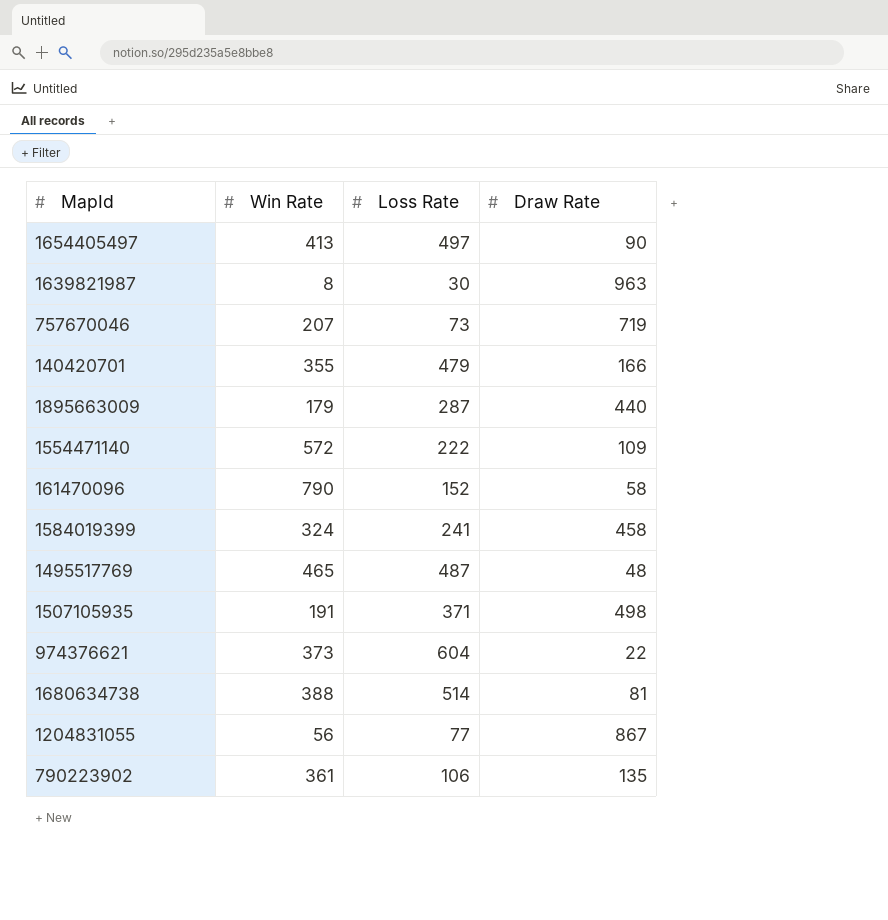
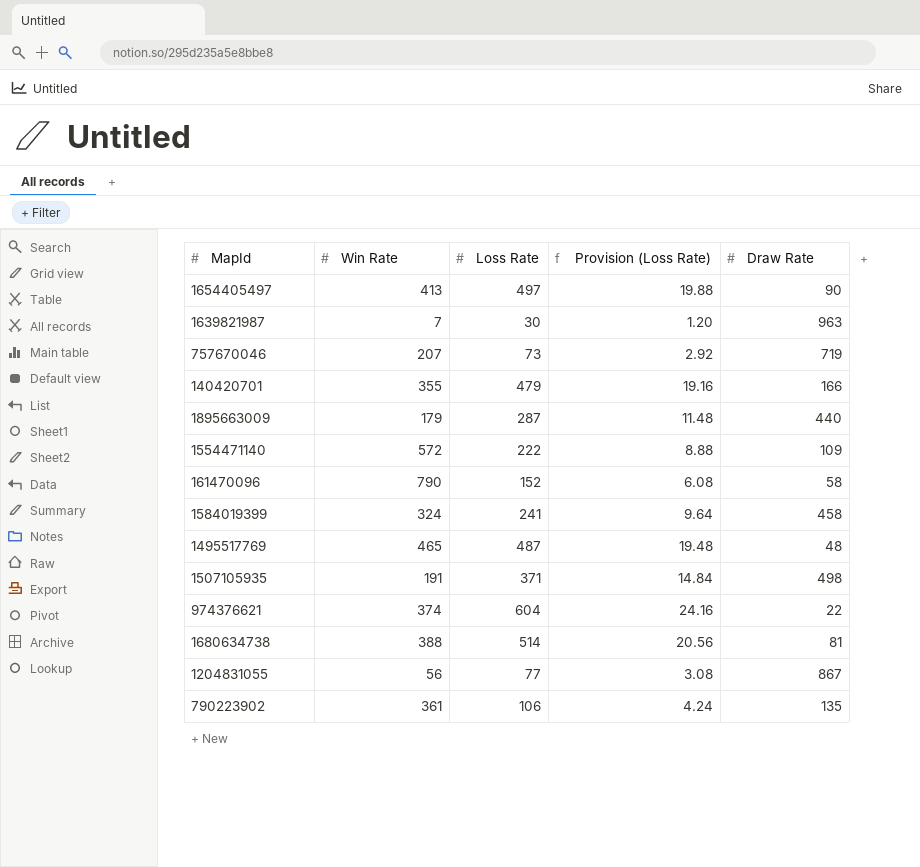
column Provision (Loss Rate) | formula: none -> [Loss Rate] * 0.04
1639821987 | Win Rate: 8 -> 7
974376621 | Win Rate: 373 -> 374

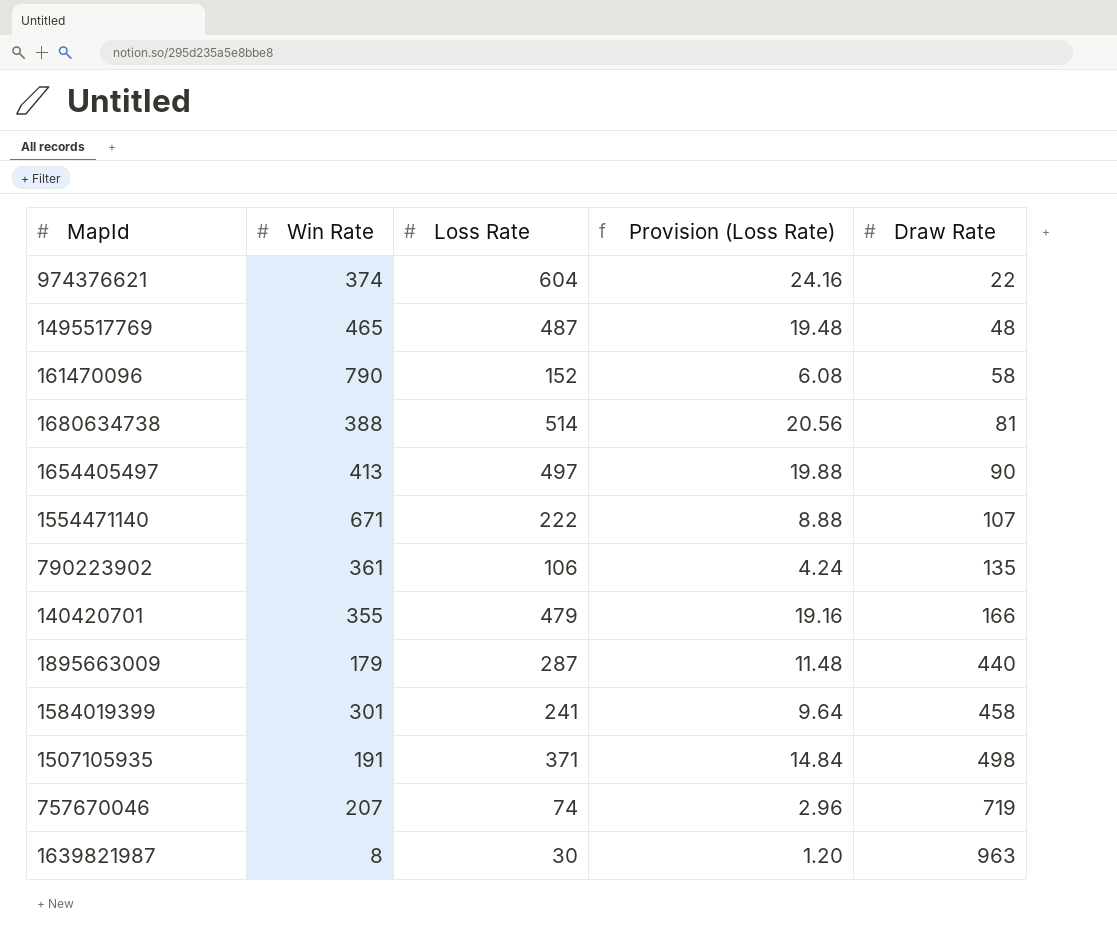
row order: none -> Draw Rate ascending
row 1204831055: 56 | 77 | 3.08 | 867 -> none
1554471140 | Win Rate: 572 -> 671
1554471140 | Draw Rate: 109 -> 107
1584019399 | Win Rate: 324 -> 301
757670046 | Loss Rate: 73 -> 74
757670046 | Provision (Loss Rate): 2.92 -> 2.96
1639821987 | Win Rate: 7 -> 8

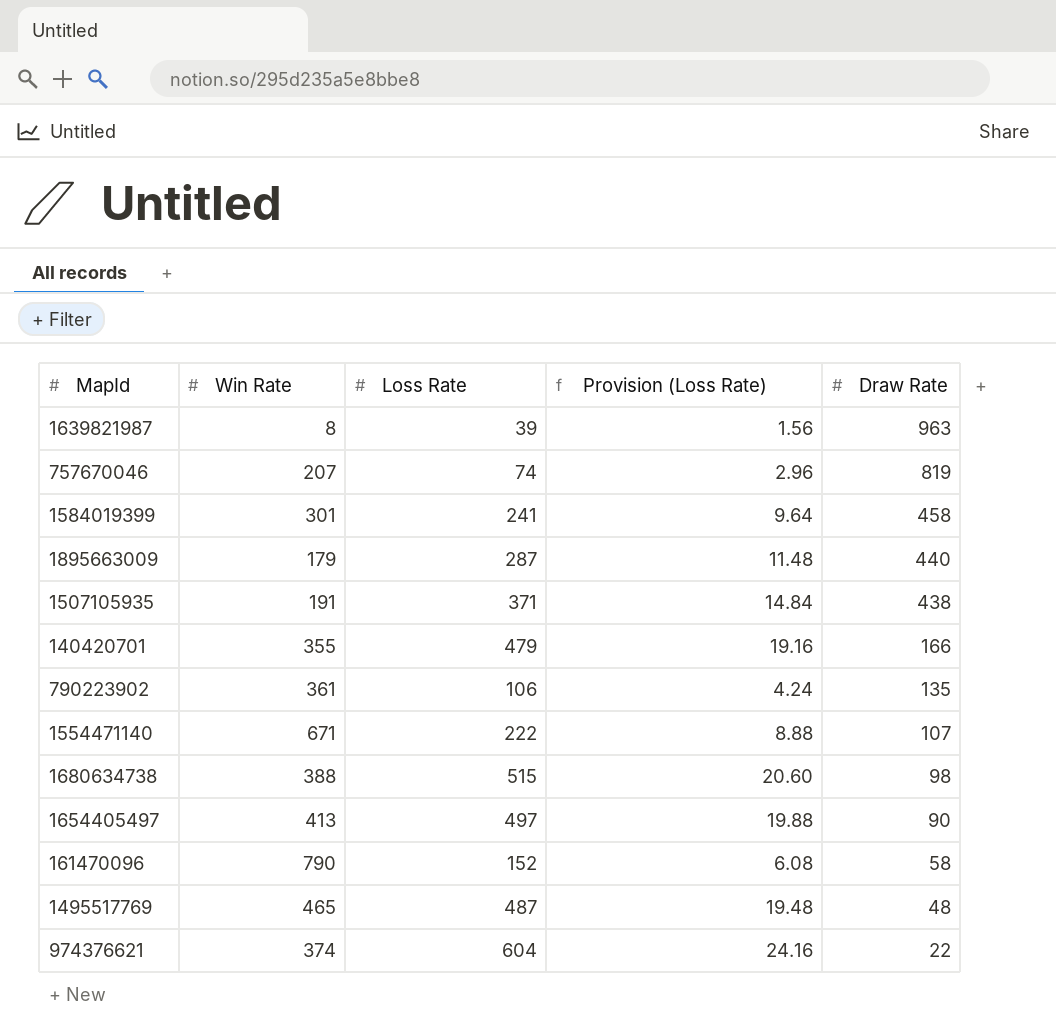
row order: Draw Rate ascending -> Draw Rate descending
1639821987 | Loss Rate: 30 -> 39
1639821987 | Provision (Loss Rate): 1.20 -> 1.56
757670046 | Draw Rate: 719 -> 819
1507105935 | Draw Rate: 498 -> 438
1680634738 | Loss Rate: 514 -> 515
1680634738 | Provision (Loss Rate): 20.56 -> 20.60
1680634738 | Draw Rate: 81 -> 98

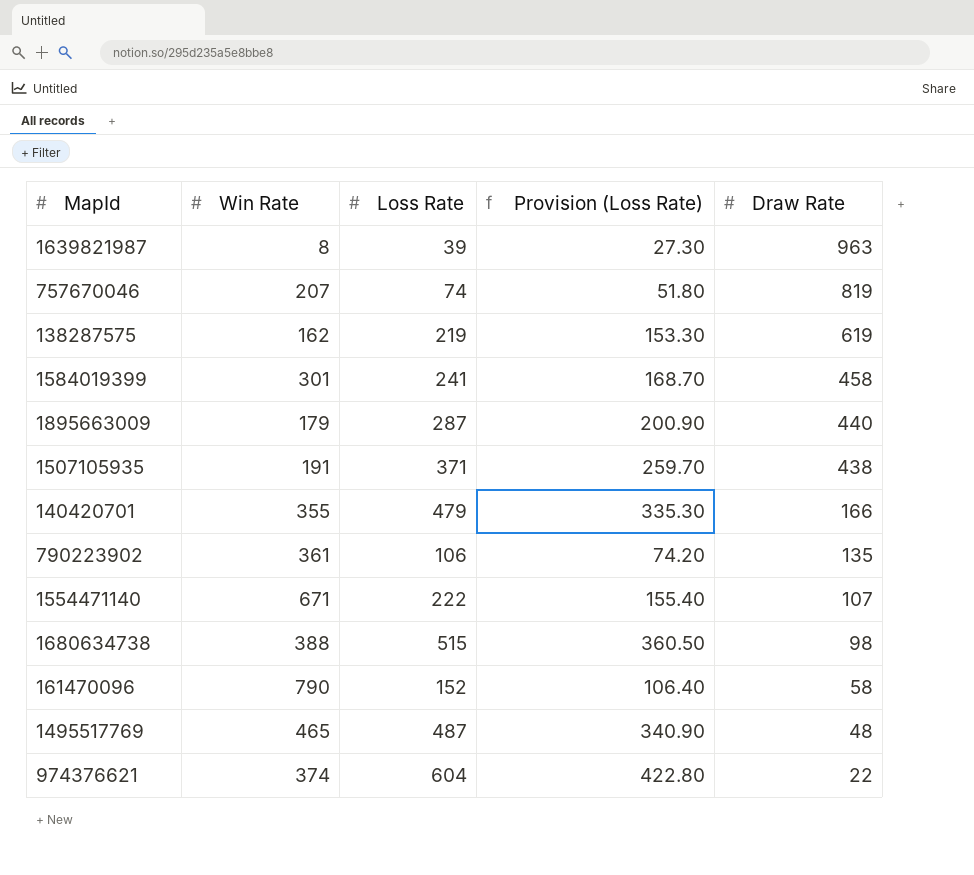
column Provision (Loss Rate) | formula: [Loss Rate] * 0.04 -> [Loss Rate] * 0.7
row 1654405497: 413 | 497 | 19.88 | 90 -> none
row 138287575: none -> 162 | 219 | 153.30 | 619

